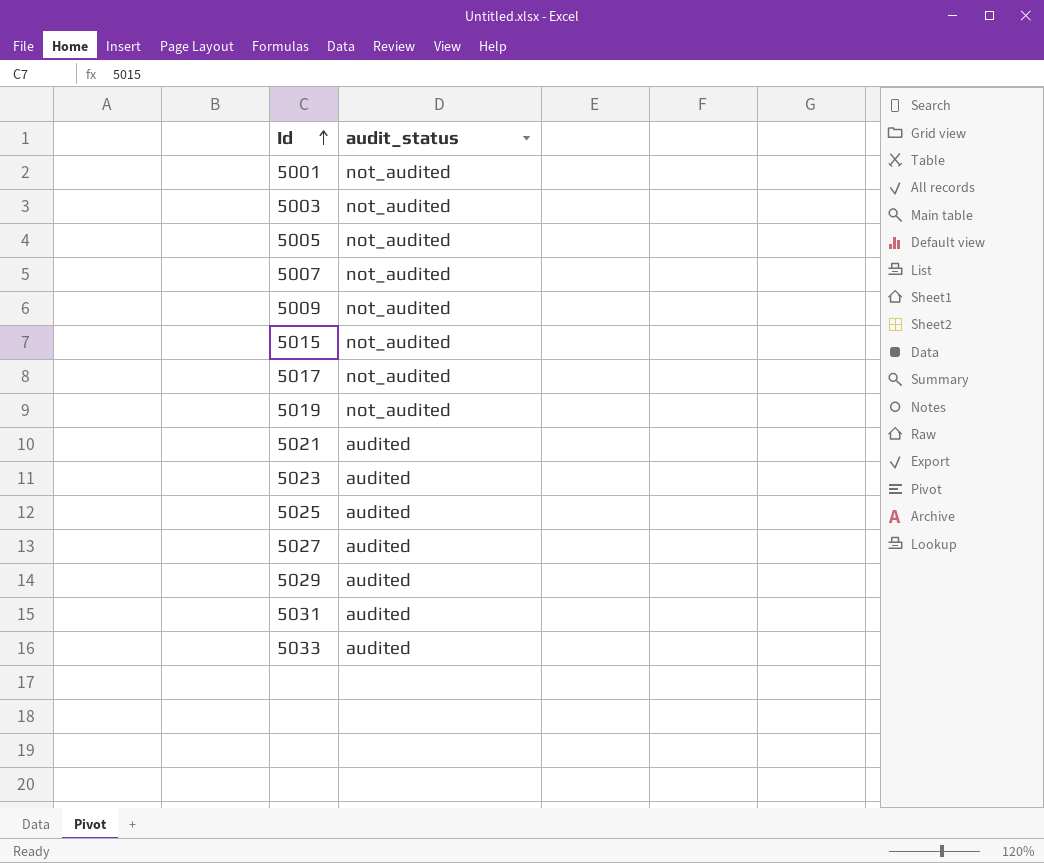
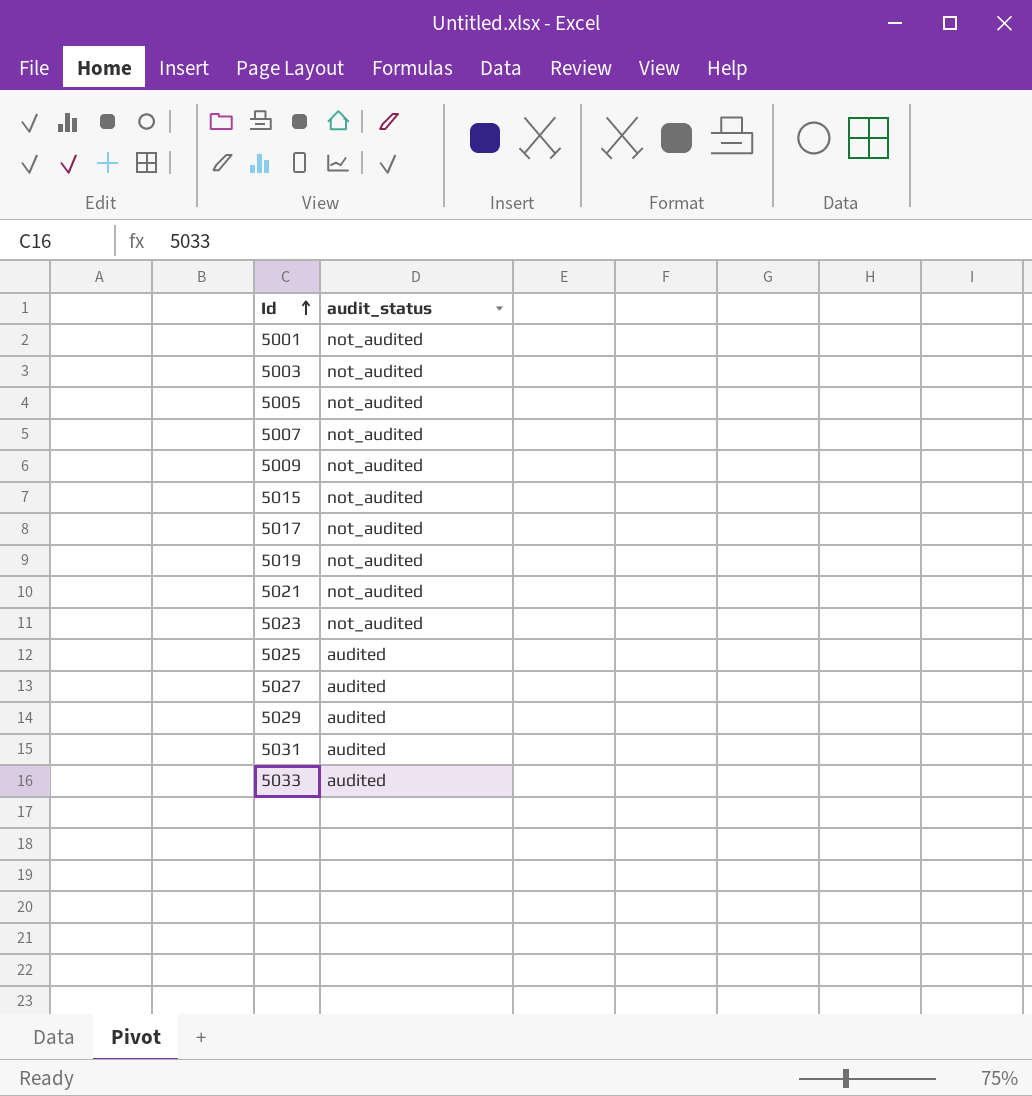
5021 | audit_status: audited -> not_audited
5023 | audit_status: audited -> not_audited

